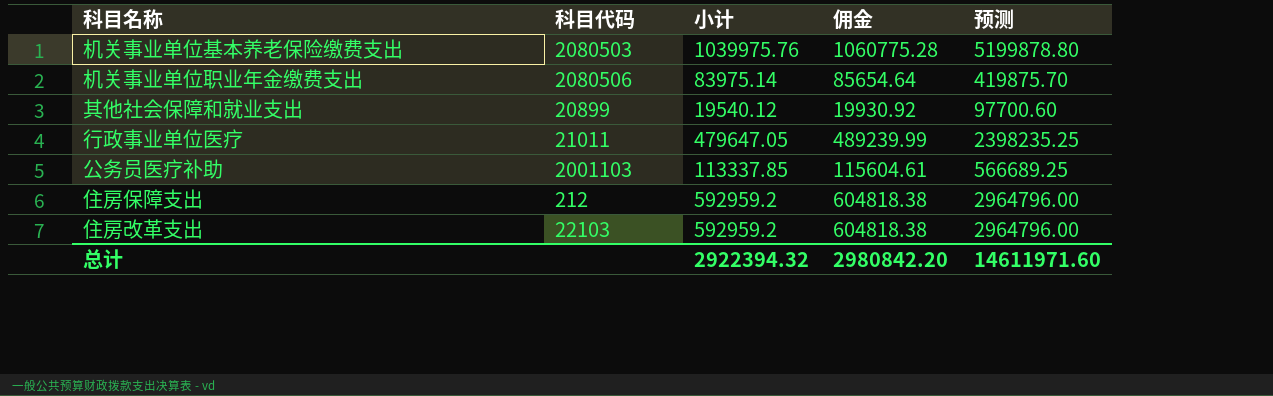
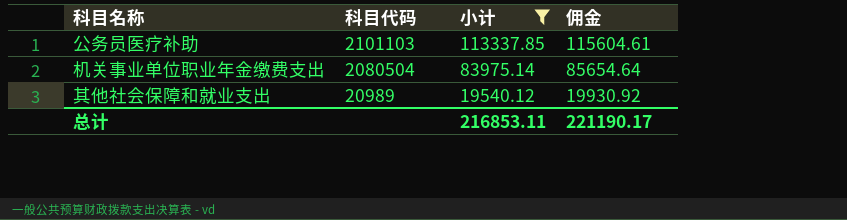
filter: none -> 小计 <= 113337.85
row order: none -> 科目代码 descending
column 预测 | formula: [小计] * 5 -> none
公务员医疗补助 | 科目代码: 2001103 -> 2101103
机关事业单位职业年金缴费支出 | 科目代码: 2080506 -> 2080504
其他社会保障和就业支出 | 科目代码: 20899 -> 20989
总计 | 小计: 2922394.32 -> 216853.11
总计 | 佣金: 2980842.20 -> 221190.17

